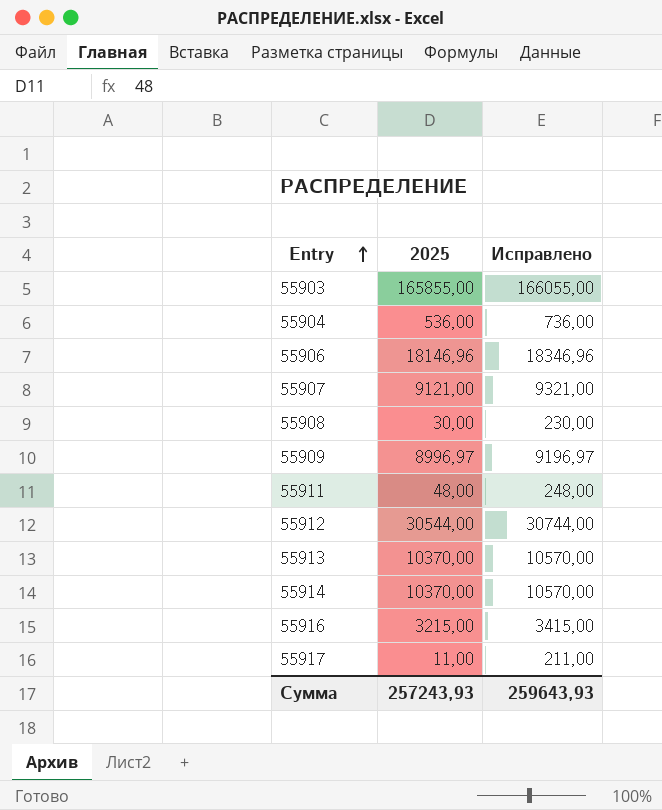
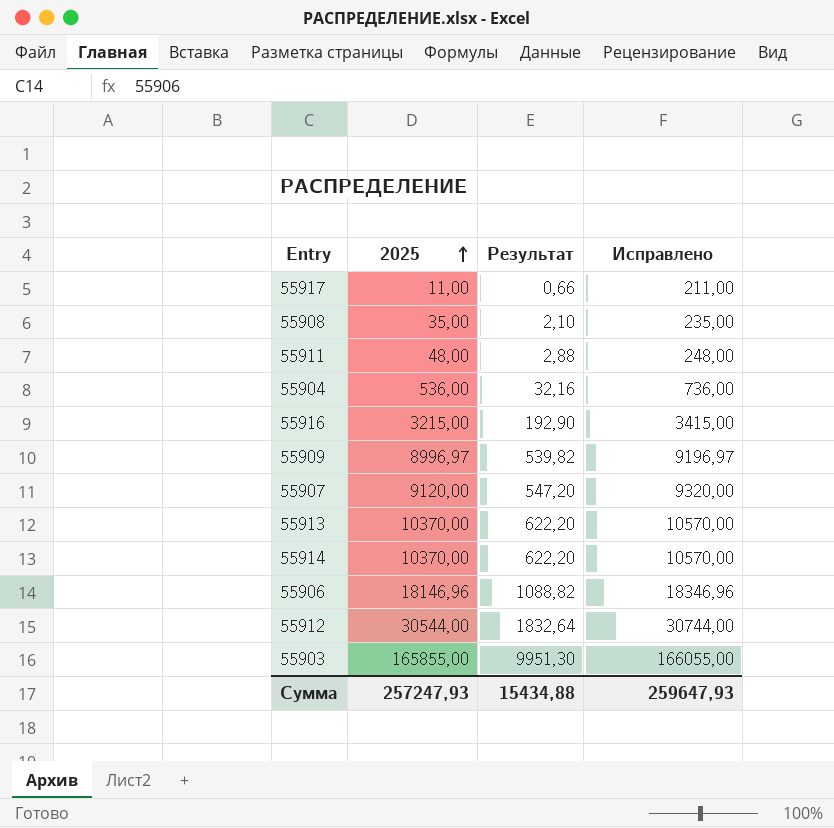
row order: Entry ascending -> 2025 ascending
column Результат | formula: none -> [2025] * 0,06
55908 | 2025: 30,00 -> 35,00
55908 | Исправлено: 230,00 -> 235,00
55907 | 2025: 9121,00 -> 9120,00
55907 | Исправлено: 9321,00 -> 9320,00
Сумма | 2025: 257243,93 -> 257247,93
Сумма | Исправлено: 259643,93 -> 259647,93

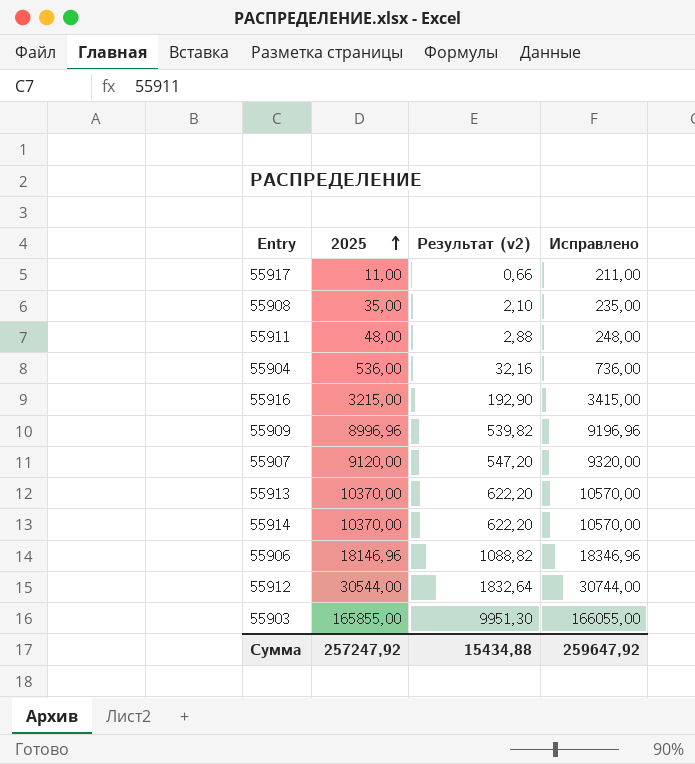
column name: Результат -> Результат (v2)
55909 | 2025: 8996,97 -> 8996,96
55909 | Исправлено: 9196,97 -> 9196,96
Сумма | 2025: 257247,93 -> 257247,92
Сумма | Исправлено: 259647,93 -> 259647,92

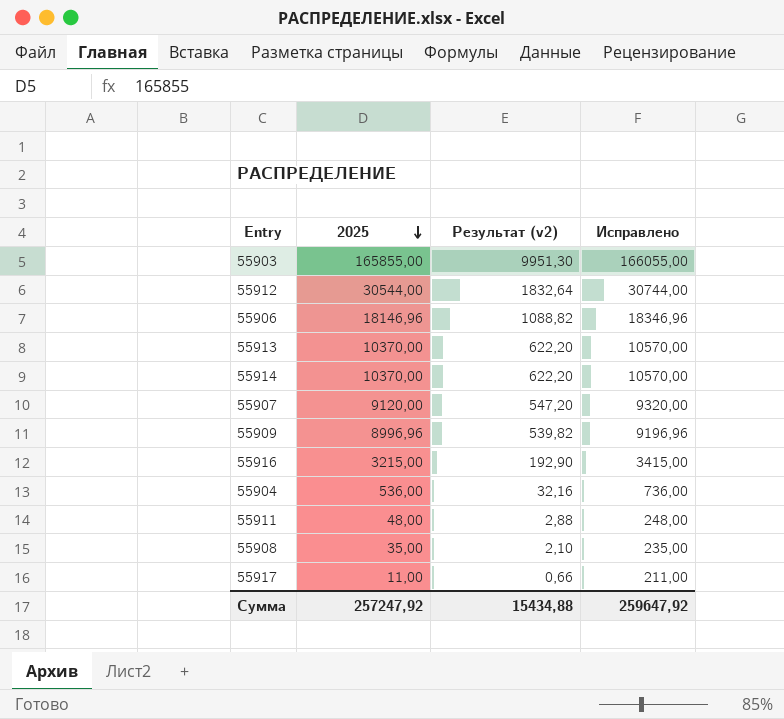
row order: 2025 ascending -> 2025 descending

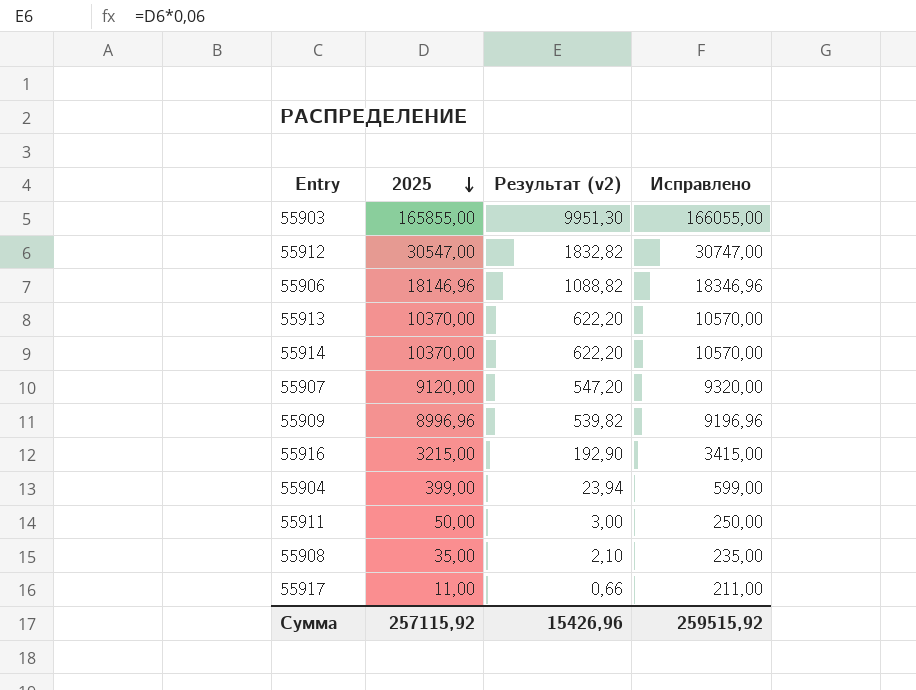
55912 | 2025: 30544,00 -> 30547,00
55912 | Результат (v2): 1832,64 -> 1832,82
55912 | Исправлено: 30744,00 -> 30747,00
55904 | 2025: 536,00 -> 399,00
55904 | Результат (v2): 32,16 -> 23,94
55904 | Исправлено: 736,00 -> 599,00
55911 | 2025: 48,00 -> 50,00
55911 | Результат (v2): 2,88 -> 3,00
55911 | Исправлено: 248,00 -> 250,00
Сумма | 2025: 257247,92 -> 257115,92
Сумма | Результат (v2): 15434,88 -> 15426,96
Сумма | Исправлено: 259647,92 -> 259515,92

